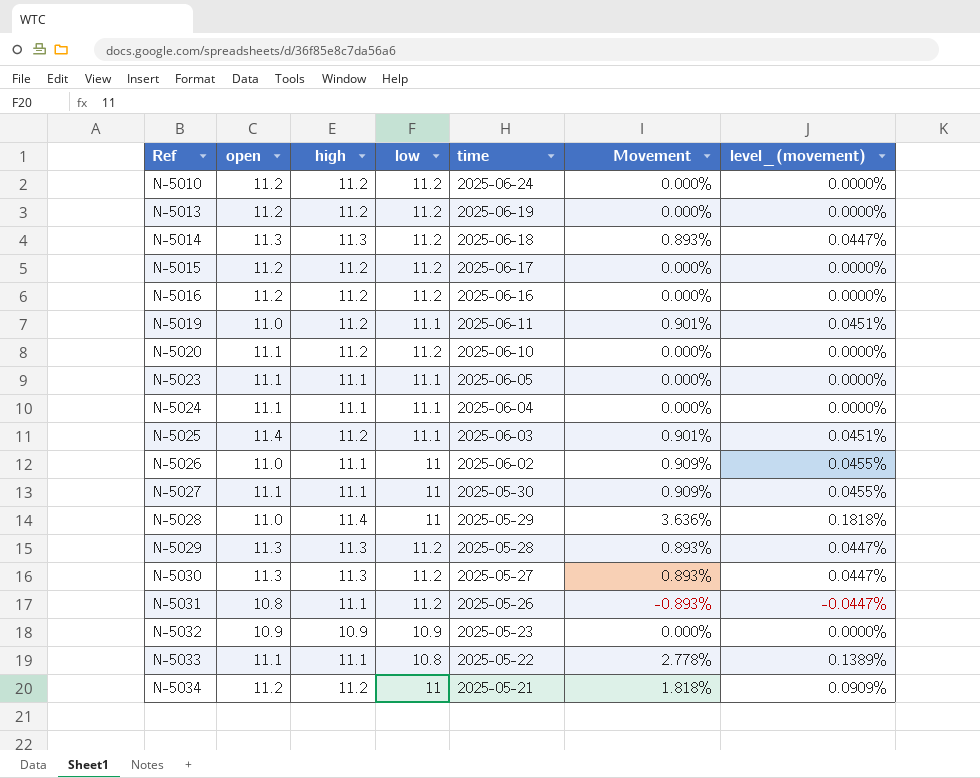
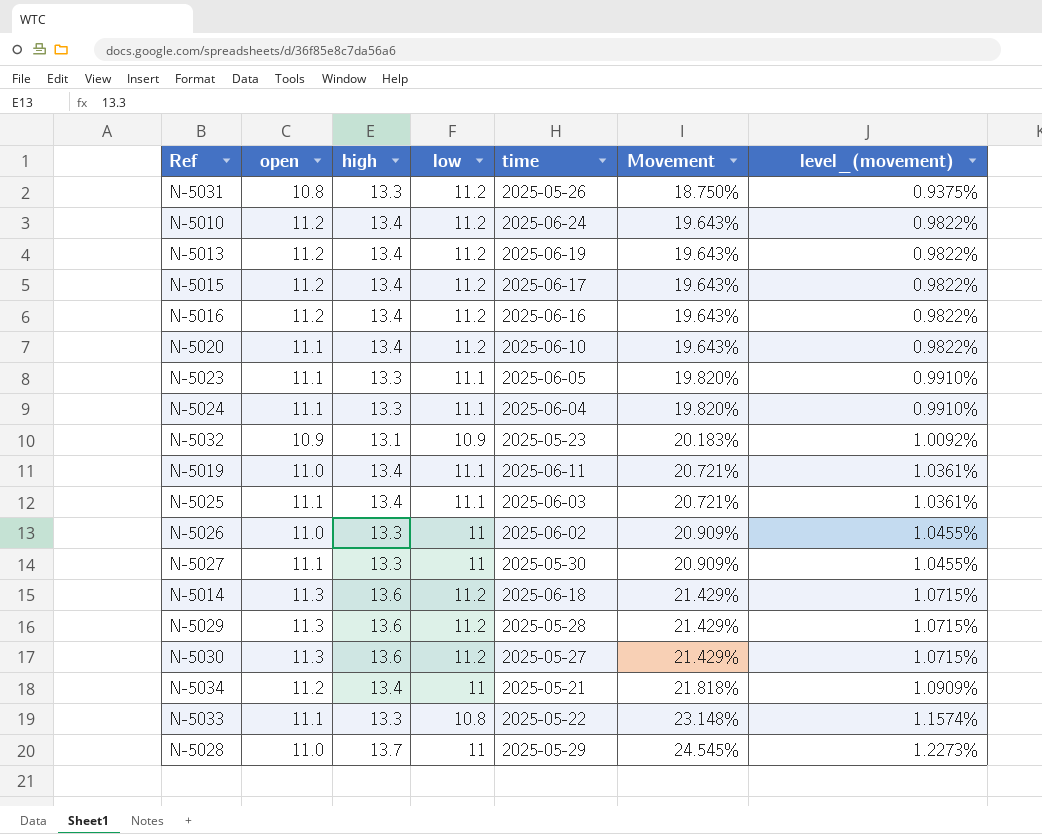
row order: Ref ascending -> Movement ascending
N-5031 | high: 11.1 -> 13.3
N-5031 | Movement: -0.893% -> 18.750%
N-5031 | level_(movement): -0.0447% -> 0.9375%
N-5010 | high: 11.2 -> 13.4
N-5010 | Movement: 0.000% -> 19.643%
N-5010 | level_(movement): 0.0000% -> 0.9822%
N-5013 | high: 11.2 -> 13.4
N-5013 | Movement: 0.000% -> 19.643%
N-5013 | level_(movement): 0.0000% -> 0.9822%
N-5015 | high: 11.2 -> 13.4
N-5015 | Movement: 0.000% -> 19.643%
N-5015 | level_(movement): 0.0000% -> 0.9822%
N-5016 | high: 11.2 -> 13.4
N-5016 | Movement: 0.000% -> 19.643%
N-5016 | level_(movement): 0.0000% -> 0.9822%
N-5020 | high: 11.2 -> 13.4
N-5020 | Movement: 0.000% -> 19.643%
N-5020 | level_(movement): 0.0000% -> 0.9822%
N-5023 | high: 11.1 -> 13.3
N-5023 | Movement: 0.000% -> 19.820%
N-5023 | level_(movement): 0.0000% -> 0.9910%
N-5024 | high: 11.1 -> 13.3
N-5024 | Movement: 0.000% -> 19.820%
N-5024 | level_(movement): 0.0000% -> 0.9910%
N-5032 | high: 10.9 -> 13.1
N-5032 | Movement: 0.000% -> 20.183%
N-5032 | level_(movement): 0.0000% -> 1.0092%
N-5019 | high: 11.2 -> 13.4
N-5019 | Movement: 0.901% -> 20.721%
N-5019 | level_(movement): 0.0451% -> 1.0361%
N-5025 | open: 11.4 -> 11.1
N-5025 | high: 11.2 -> 13.4
N-5025 | Movement: 0.901% -> 20.721%
N-5025 | level_(movement): 0.0451% -> 1.0361%
N-5026 | high: 11.1 -> 13.3
N-5026 | Movement: 0.909% -> 20.909%
N-5026 | level_(movement): 0.0455% -> 1.0455%
N-5027 | high: 11.1 -> 13.3
N-5027 | Movement: 0.909% -> 20.909%
N-5027 | level_(movement): 0.0455% -> 1.0455%
N-5014 | high: 11.3 -> 13.6
N-5014 | Movement: 0.893% -> 21.429%
N-5014 | level_(movement): 0.0447% -> 1.0715%
N-5029 | high: 11.3 -> 13.6
N-5029 | Movement: 0.893% -> 21.429%
N-5029 | level_(movement): 0.0447% -> 1.0715%
N-5030 | high: 11.3 -> 13.6
N-5030 | Movement: 0.893% -> 21.429%
N-5030 | level_(movement): 0.0447% -> 1.0715%
N-5034 | high: 11.2 -> 13.4
N-5034 | Movement: 1.818% -> 21.818%
N-5034 | level_(movement): 0.0909% -> 1.0909%
N-5033 | high: 11.1 -> 13.3
N-5033 | Movement: 2.778% -> 23.148%
N-5033 | level_(movement): 0.1389% -> 1.1574%
N-5028 | high: 11.4 -> 13.7
N-5028 | Movement: 3.636% -> 24.545%
N-5028 | level_(movement): 0.1818% -> 1.2273%

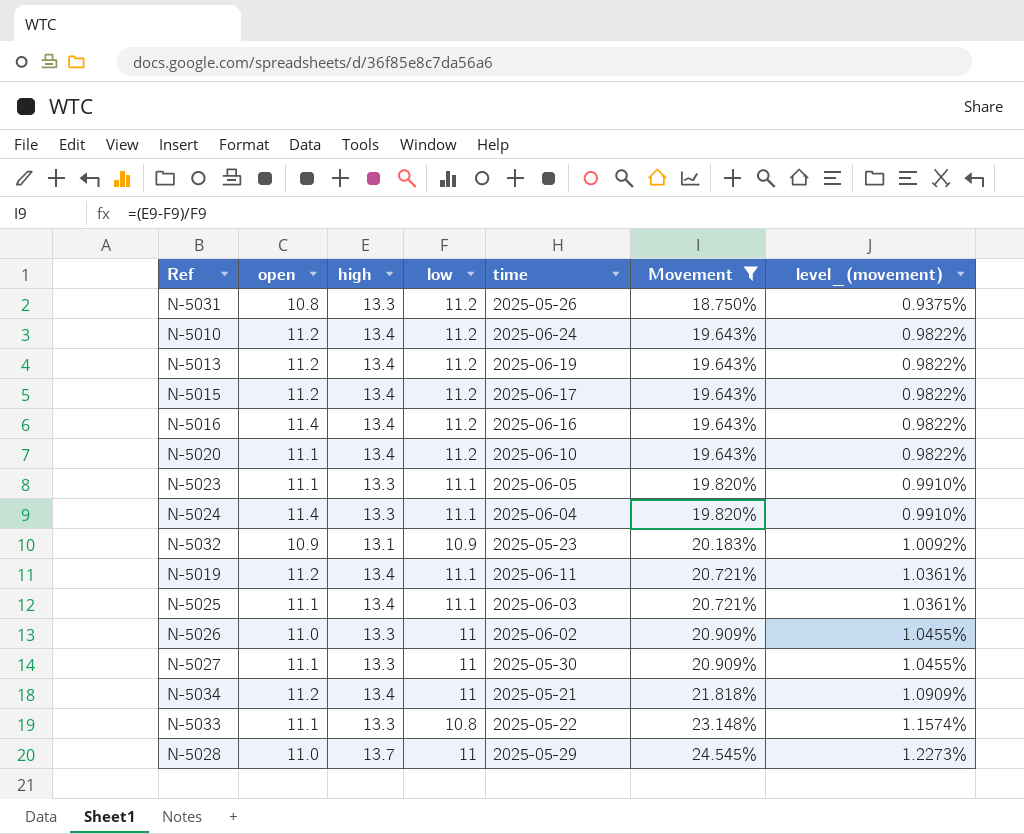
filter: none -> Movement != 21.429%
N-5016 | open: 11.2 -> 11.4
N-5024 | open: 11.1 -> 11.4
N-5019 | open: 11.0 -> 11.2

